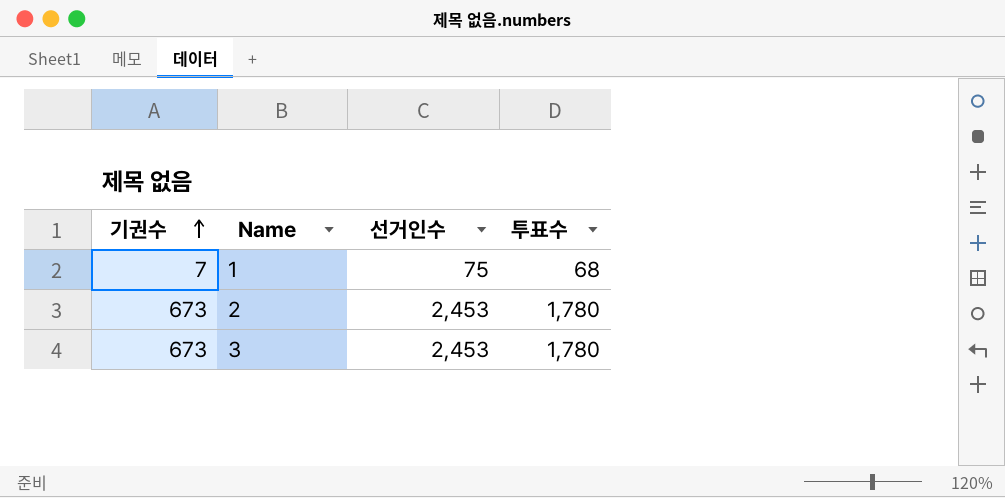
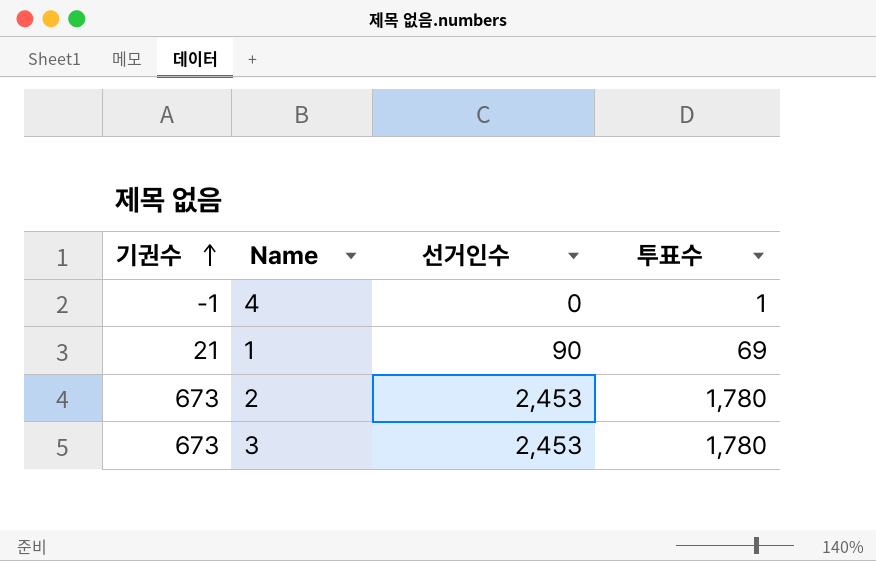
row 4: none -> -1 | 0 | 1
1 | 기권수: 7 -> 21
1 | 선거인수: 75 -> 90
1 | 투표수: 68 -> 69

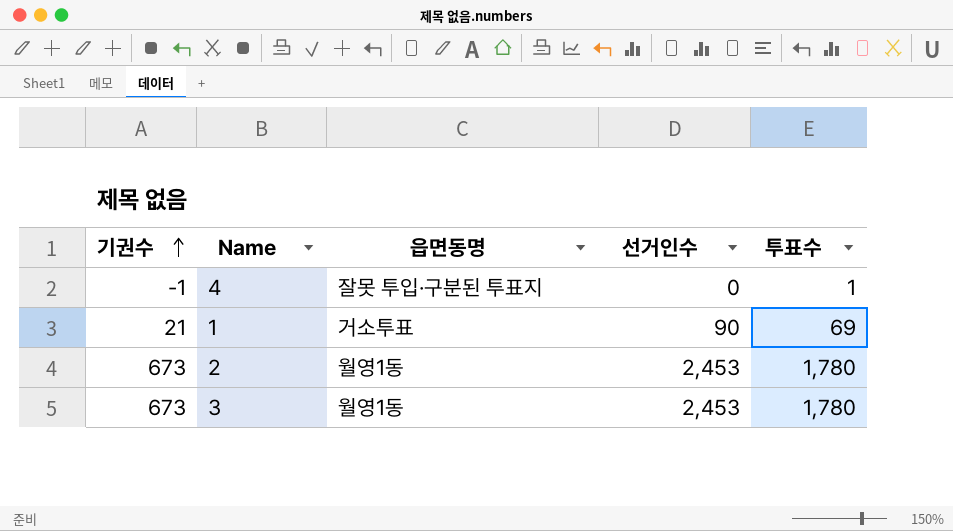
column 읍면동명 | position: none -> 3

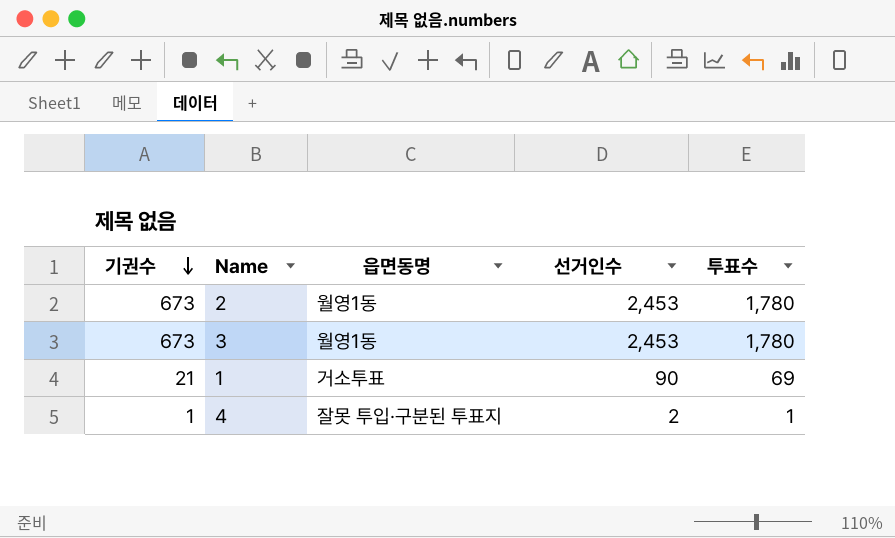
row order: 기권수 ascending -> 기권수 descending
4 | 기권수: -1 -> 1
4 | 선거인수: 0 -> 2

